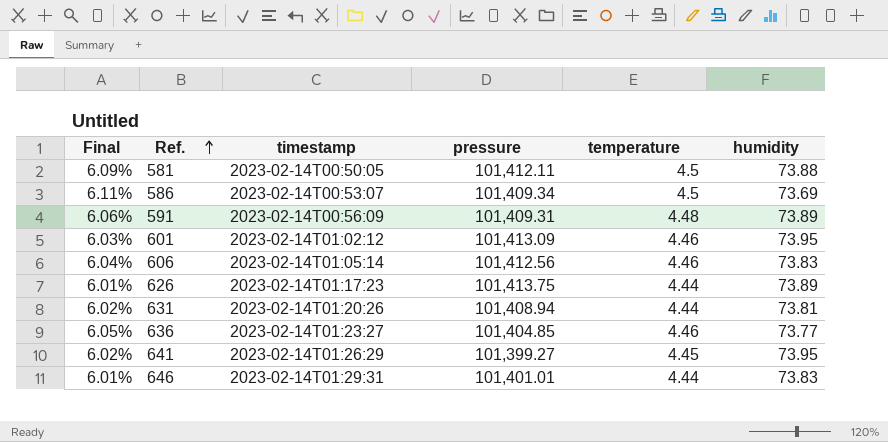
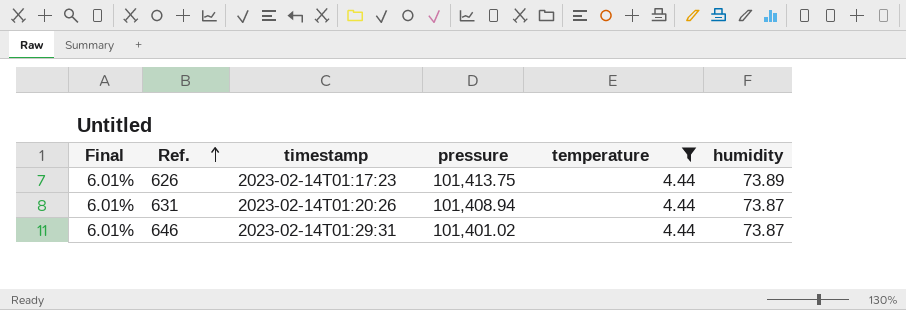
filter: none -> temperature = 4.44
631 | Final: 6.02% -> 6.01%
631 | humidity: 73.81 -> 73.87
646 | pressure: 101,401.01 -> 101,401.02
646 | humidity: 73.83 -> 73.87

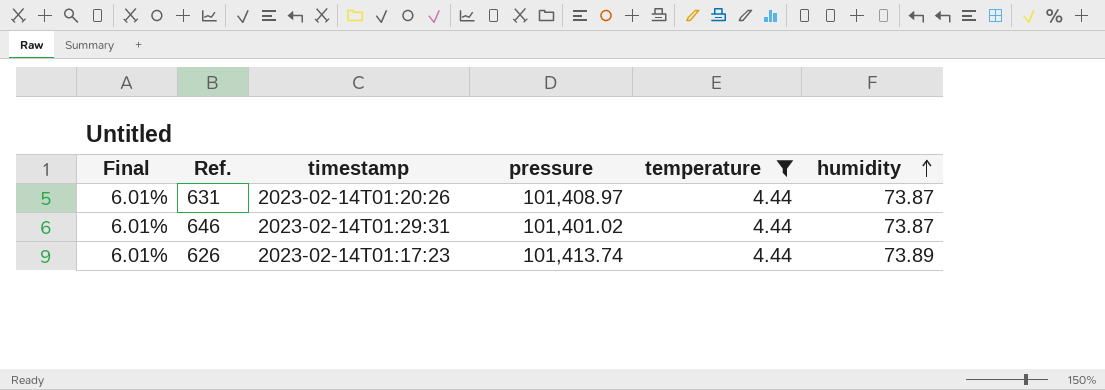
row order: Ref. ascending -> humidity ascending
631 | pressure: 101,408.94 -> 101,408.97
626 | pressure: 101,413.75 -> 101,413.74

